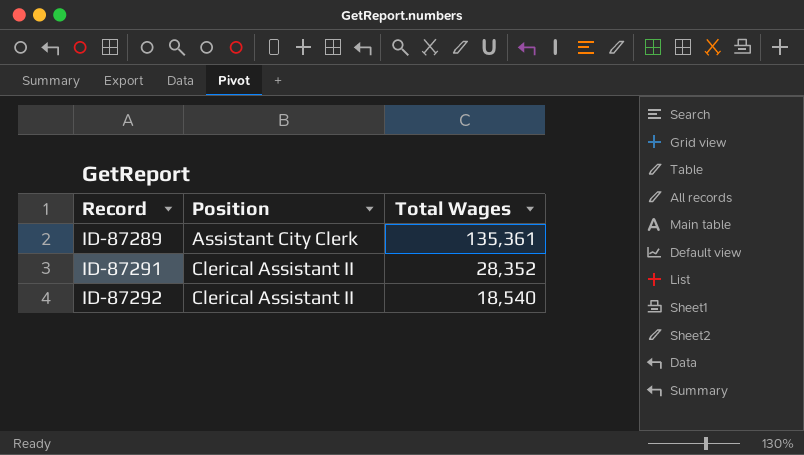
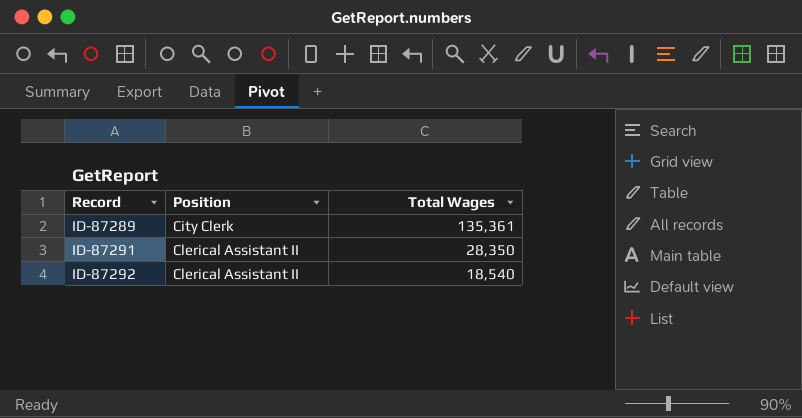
ID-87289 | Position: Assistant City Clerk -> City Clerk
ID-87291 | Total Wages: 28,352 -> 28,350

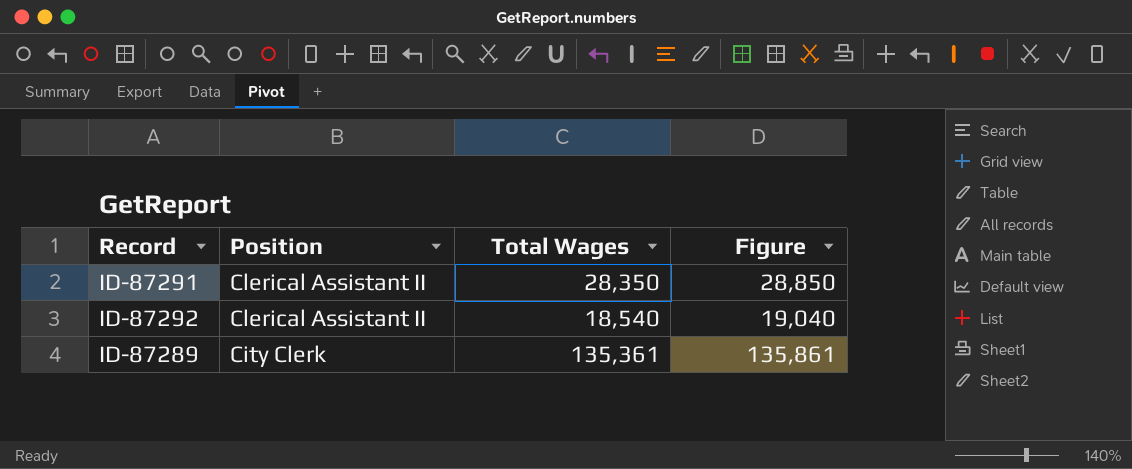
row order: Record ascending -> Position descending
column Figure | formula: none -> [Total Wages] + 500

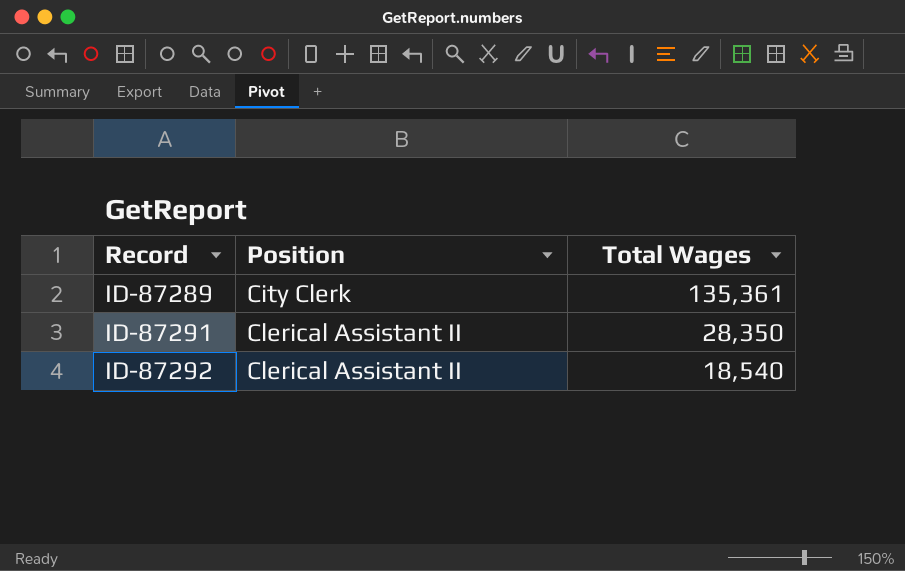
row order: Position descending -> Record ascending
column Figure | formula: [Total Wages] + 500 -> none

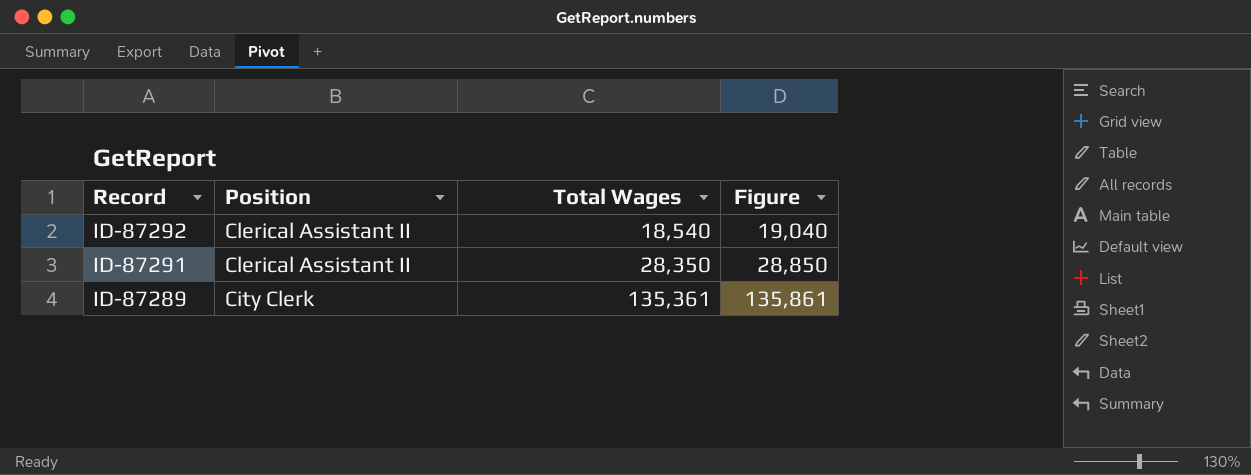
row order: Record ascending -> Record descending
column Figure | formula: none -> [Total Wages] + 500

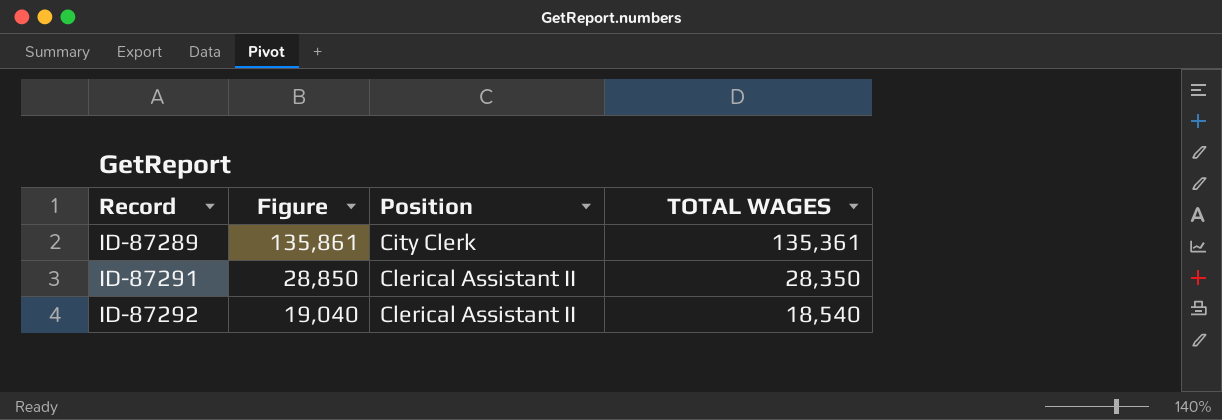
row order: Record descending -> Record ascending
column Figure | position: 4 -> 2
column name: Total Wages -> TOTAL WAGES

